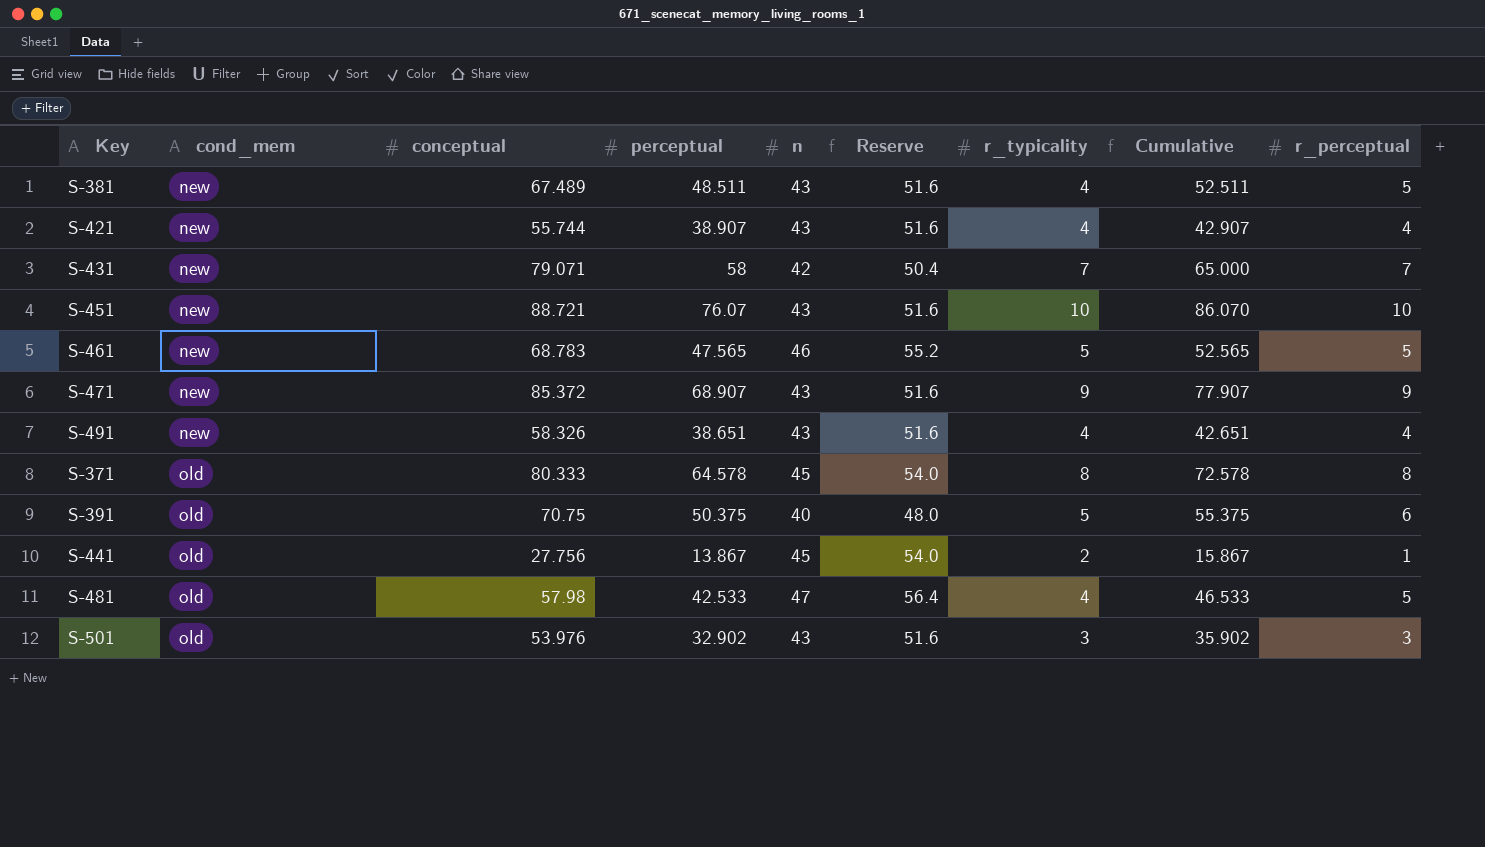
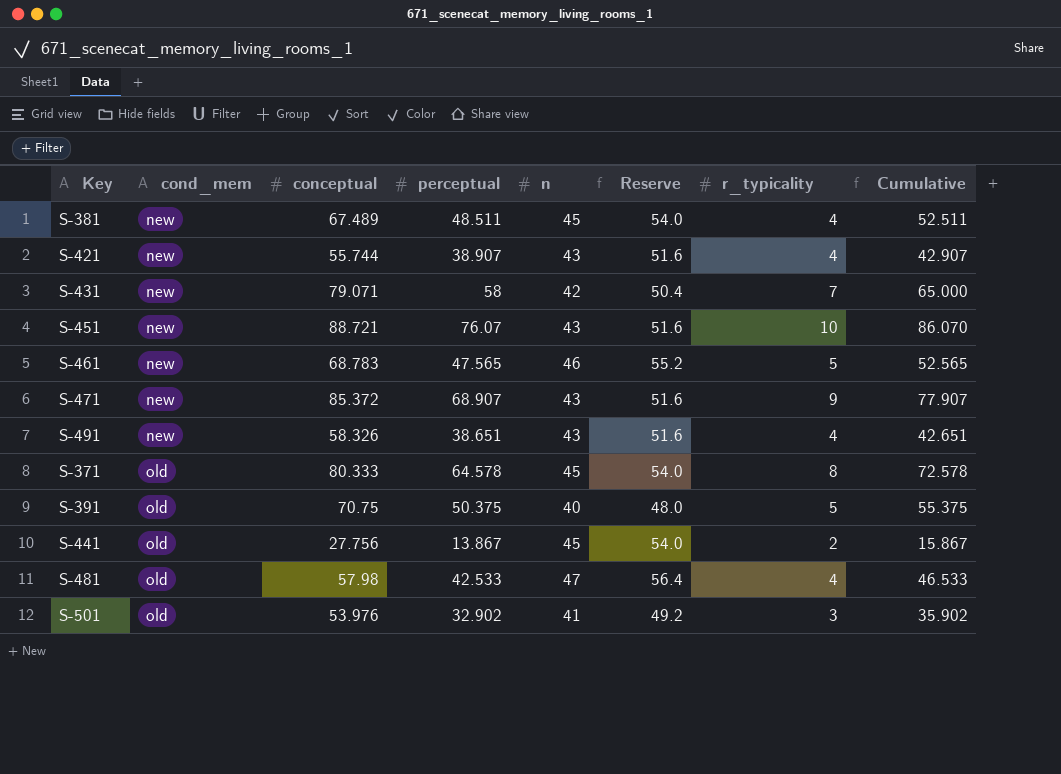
column r_perceptual | position: 9 -> none
S-381 | n: 43 -> 45
S-381 | Reserve: 51.6 -> 54.0
S-501 | n: 43 -> 41
S-501 | Reserve: 51.6 -> 49.2

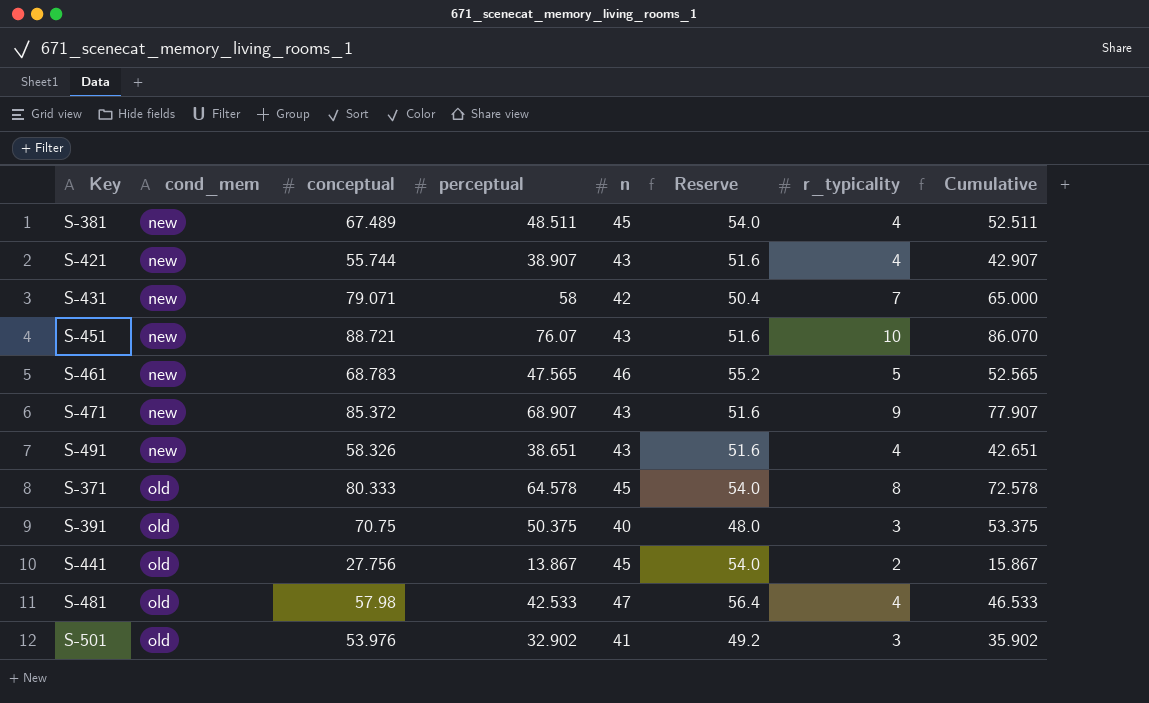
S-391 | r_typicality: 5 -> 3
S-391 | Cumulative: 55.375 -> 53.375

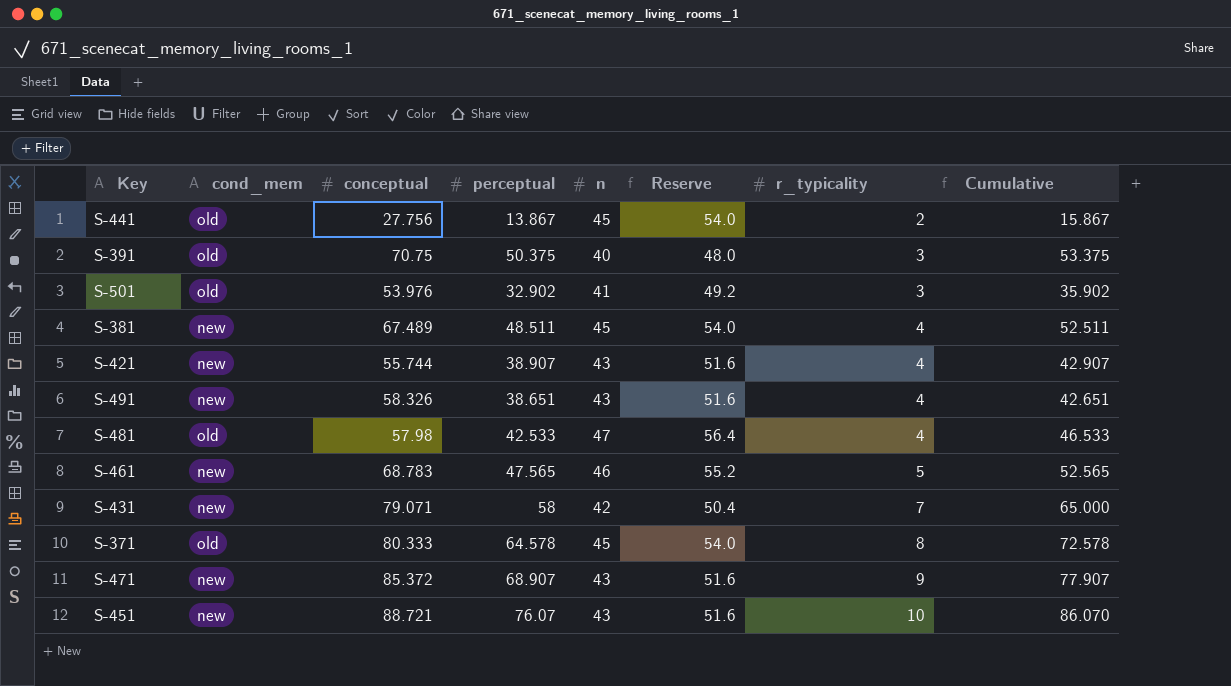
row order: cond_mem ascending -> r_typicality ascending

